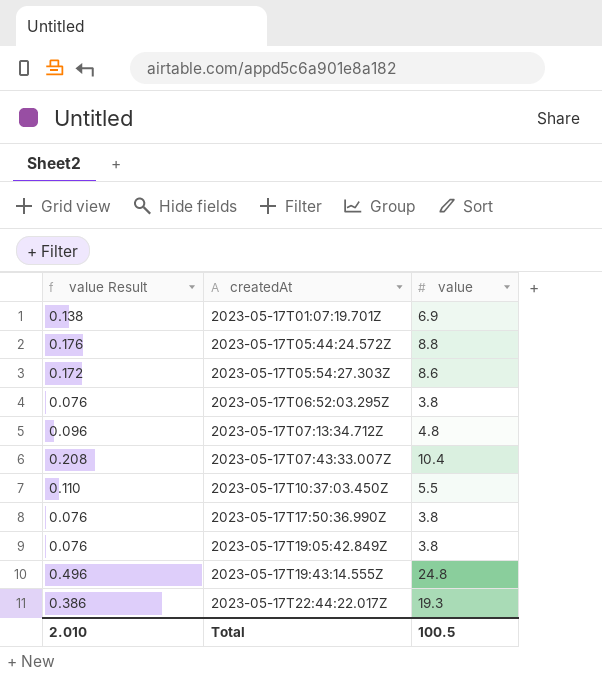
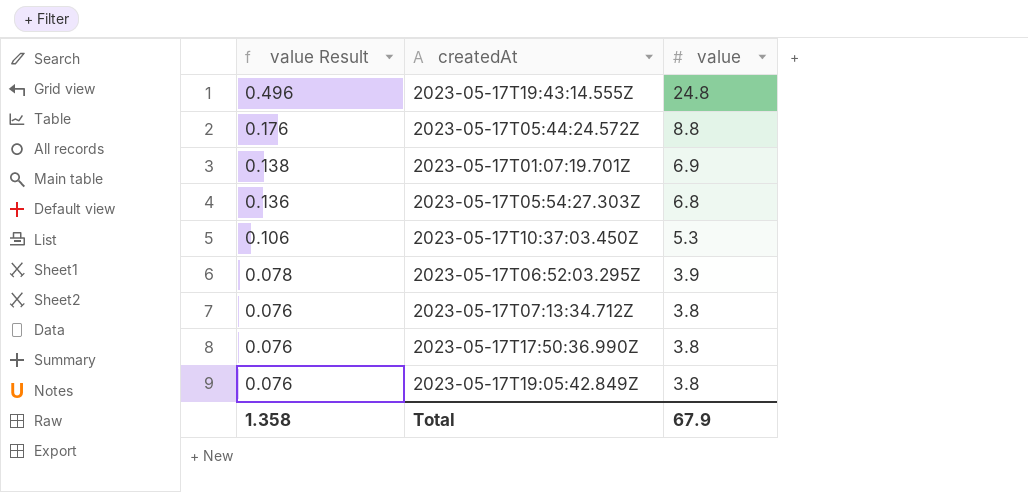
row order: createdAt ascending -> value Result descending
row 2023-05-17T07:43:33.007Z: 0.208 | 10.4 -> none
row 2023-05-17T22:44:22.017Z: 0.386 | 19.3 -> none
2023-05-17T05:54:27.303Z | value Result: 0.172 -> 0.136
2023-05-17T05:54:27.303Z | value: 8.6 -> 6.8
2023-05-17T10:37:03.450Z | value Result: 0.110 -> 0.106
2023-05-17T10:37:03.450Z | value: 5.5 -> 5.3
2023-05-17T06:52:03.295Z | value Result: 0.076 -> 0.078
2023-05-17T06:52:03.295Z | value: 3.8 -> 3.9
2023-05-17T07:13:34.712Z | value Result: 0.096 -> 0.076
2023-05-17T07:13:34.712Z | value: 4.8 -> 3.8
Total | value Result: 2.010 -> 1.358
Total | value: 100.5 -> 67.9

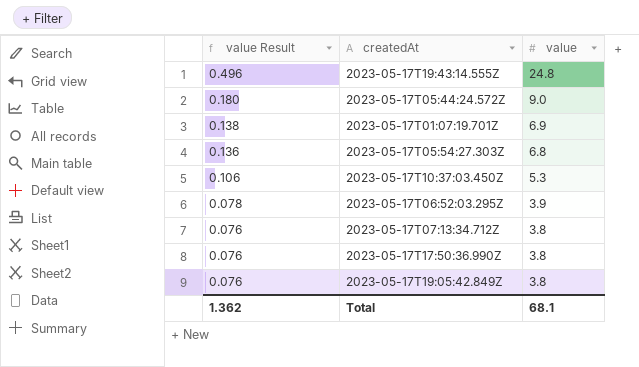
2023-05-17T05:44:24.572Z | value Result: 0.176 -> 0.180
2023-05-17T05:44:24.572Z | value: 8.8 -> 9.0
Total | value Result: 1.358 -> 1.362
Total | value: 67.9 -> 68.1

